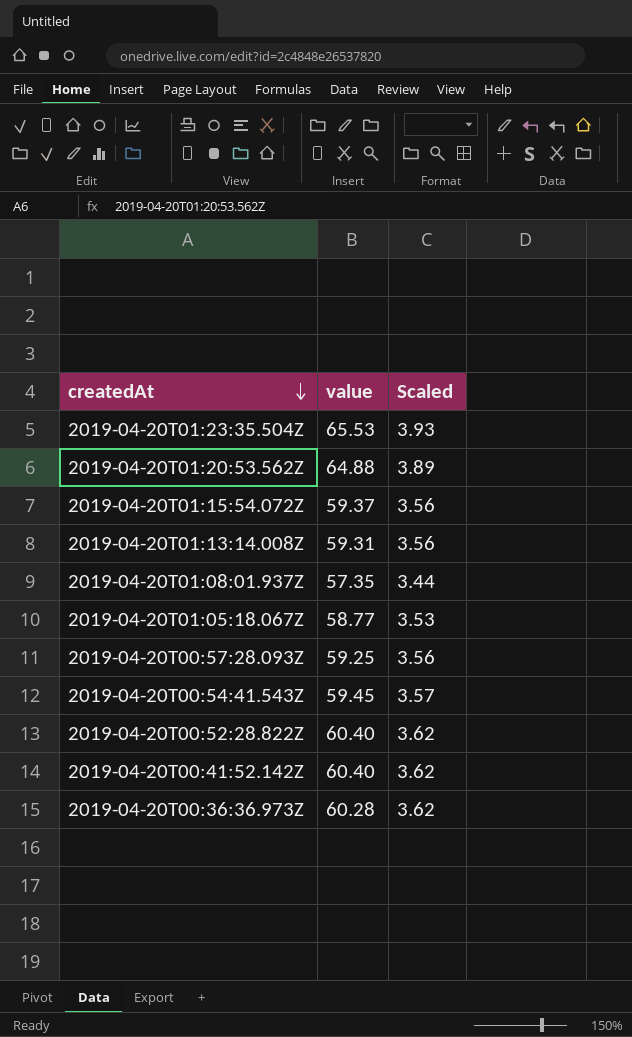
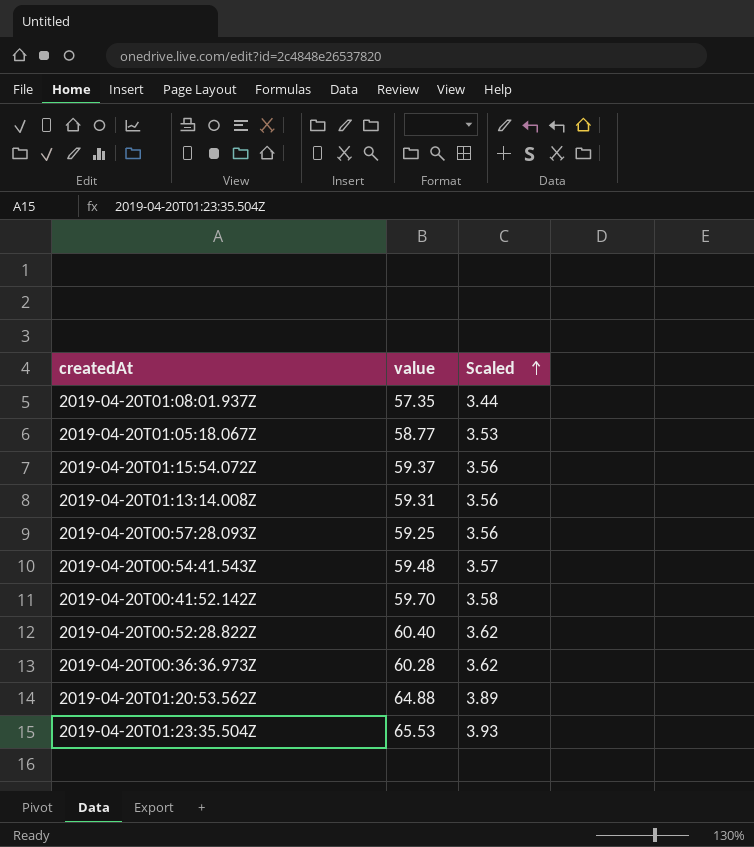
row order: createdAt descending -> Scaled ascending
2019-04-20T00:54:41.543Z | value: 59.45 -> 59.48
2019-04-20T00:41:52.142Z | value: 60.40 -> 59.70
2019-04-20T00:41:52.142Z | Scaled: 3.62 -> 3.58

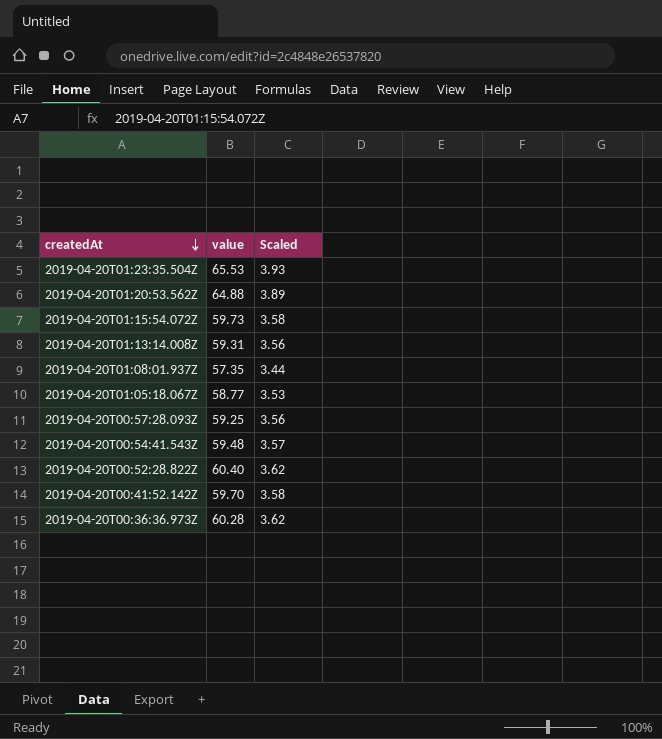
row order: Scaled ascending -> createdAt descending
2019-04-20T01:15:54.072Z | value: 59.37 -> 59.73
2019-04-20T01:15:54.072Z | Scaled: 3.56 -> 3.58

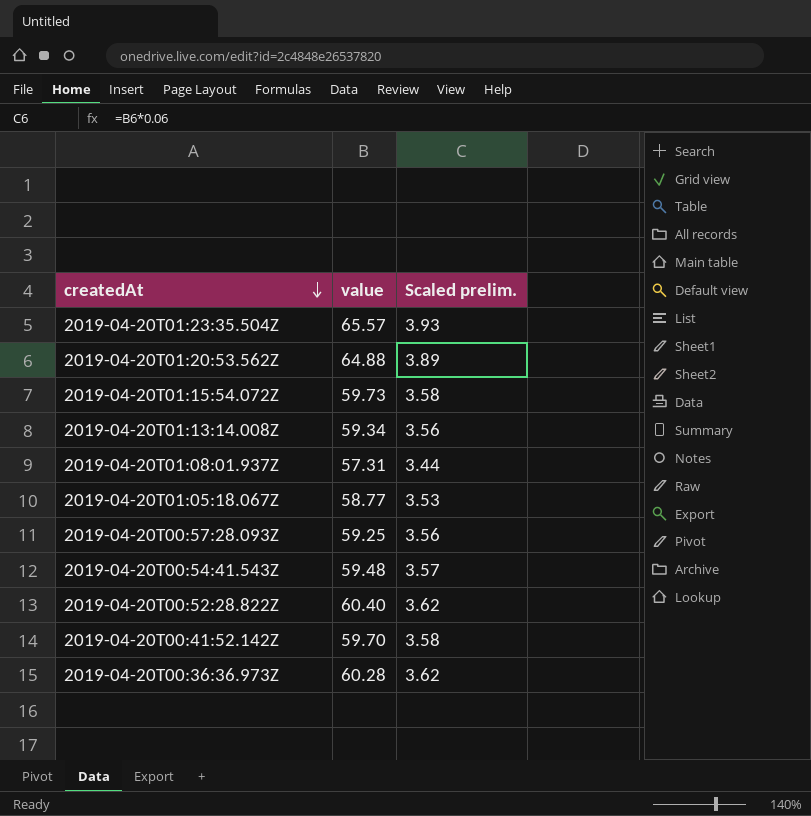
column name: Scaled -> Scaled prelim.
2019-04-20T01:23:35.504Z | value: 65.53 -> 65.57
2019-04-20T01:13:14.008Z | value: 59.31 -> 59.34
2019-04-20T01:08:01.937Z | value: 57.35 -> 57.31

